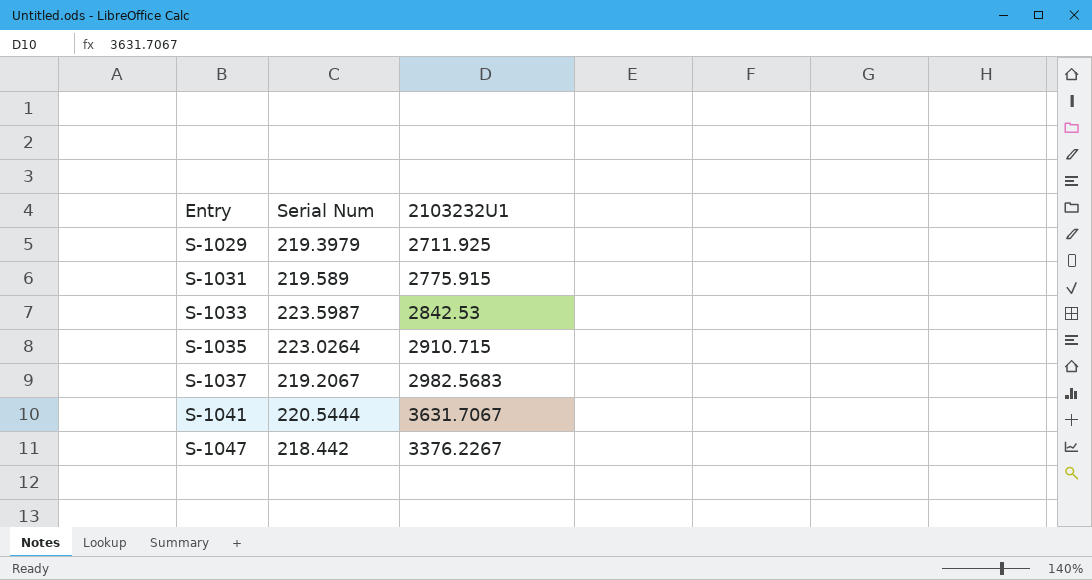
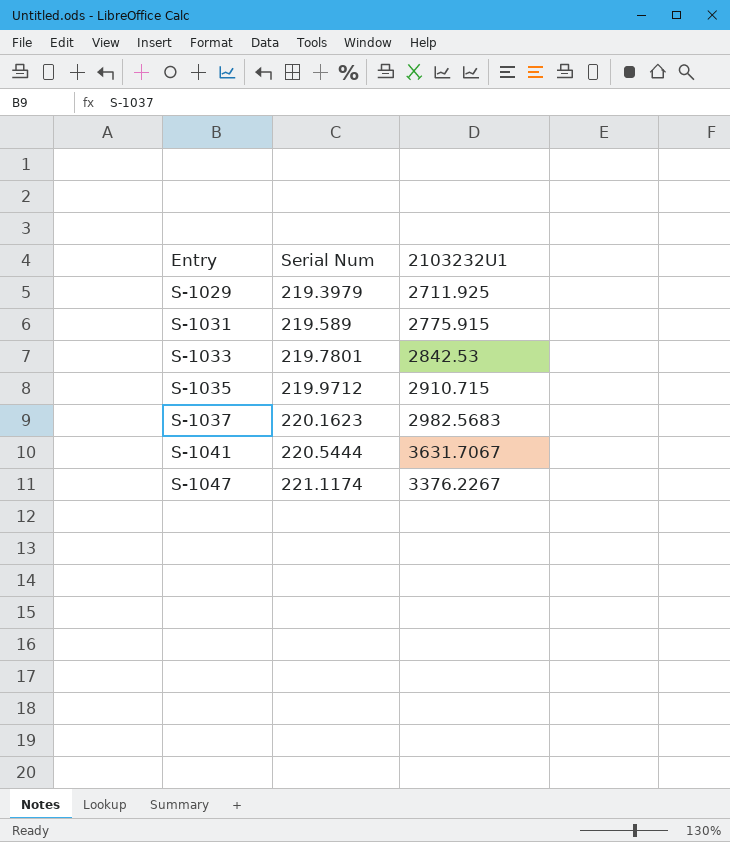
S-1033 | Serial Num: 223.5987 -> 219.7801
S-1035 | Serial Num: 223.0264 -> 219.9712
S-1037 | Serial Num: 219.2067 -> 220.1623
S-1047 | Serial Num: 218.442 -> 221.1174

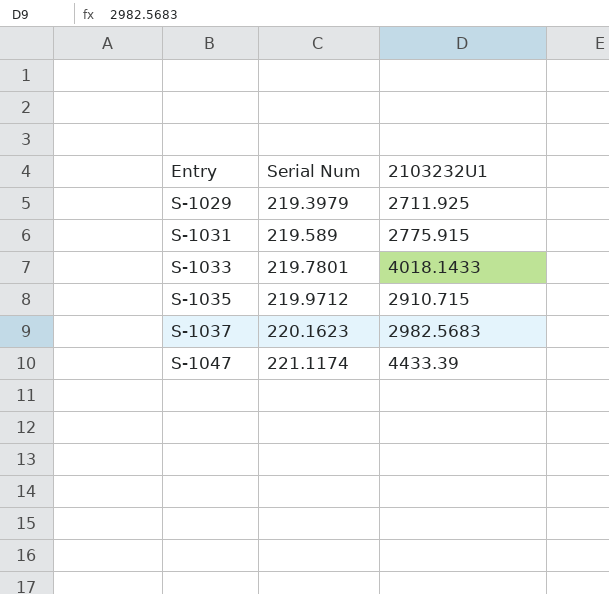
row S-1041: 220.5444 | 3631.7067 -> none
S-1033 | 2103232U1: 2842.53 -> 4018.1433
S-1047 | 2103232U1: 3376.2267 -> 4433.39

